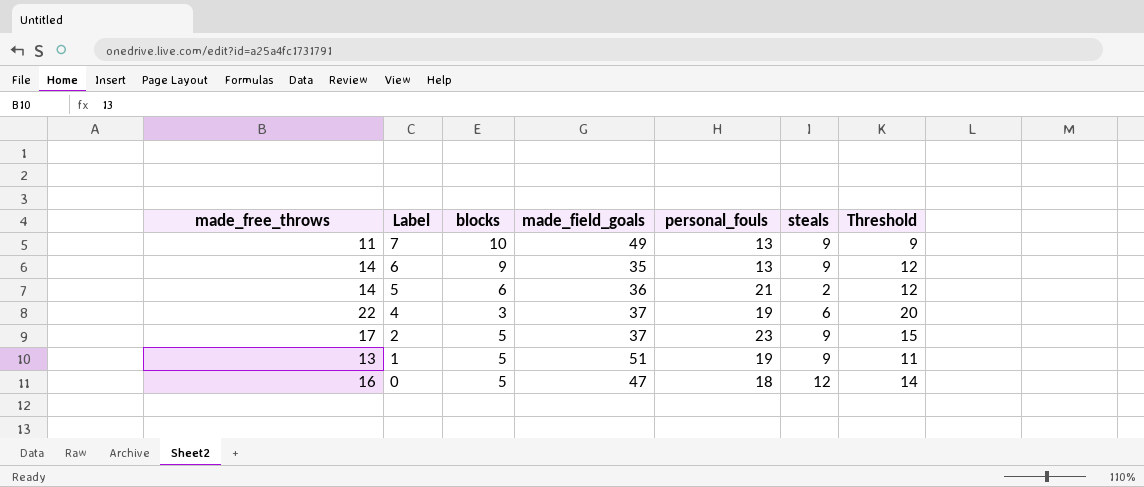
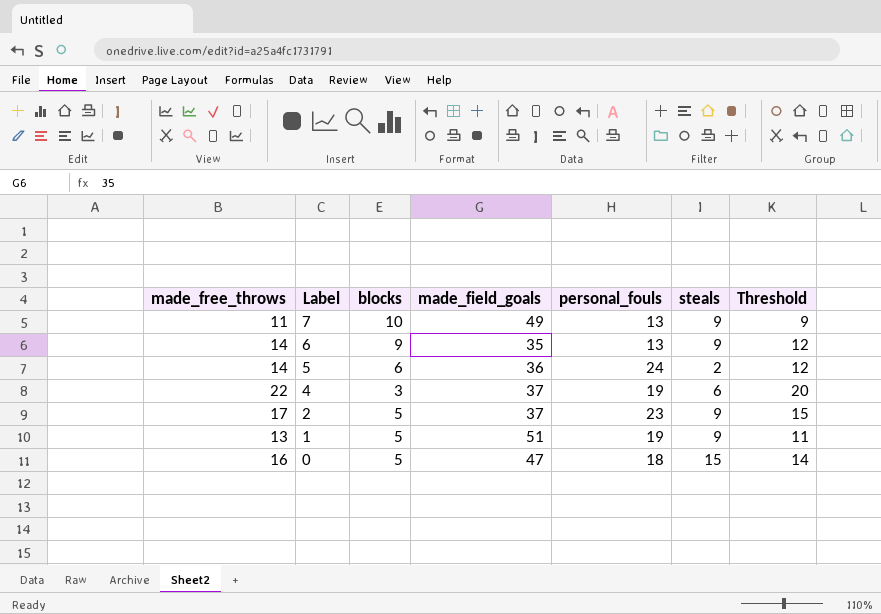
5 | personal_fouls: 21 -> 24
0 | steals: 12 -> 15

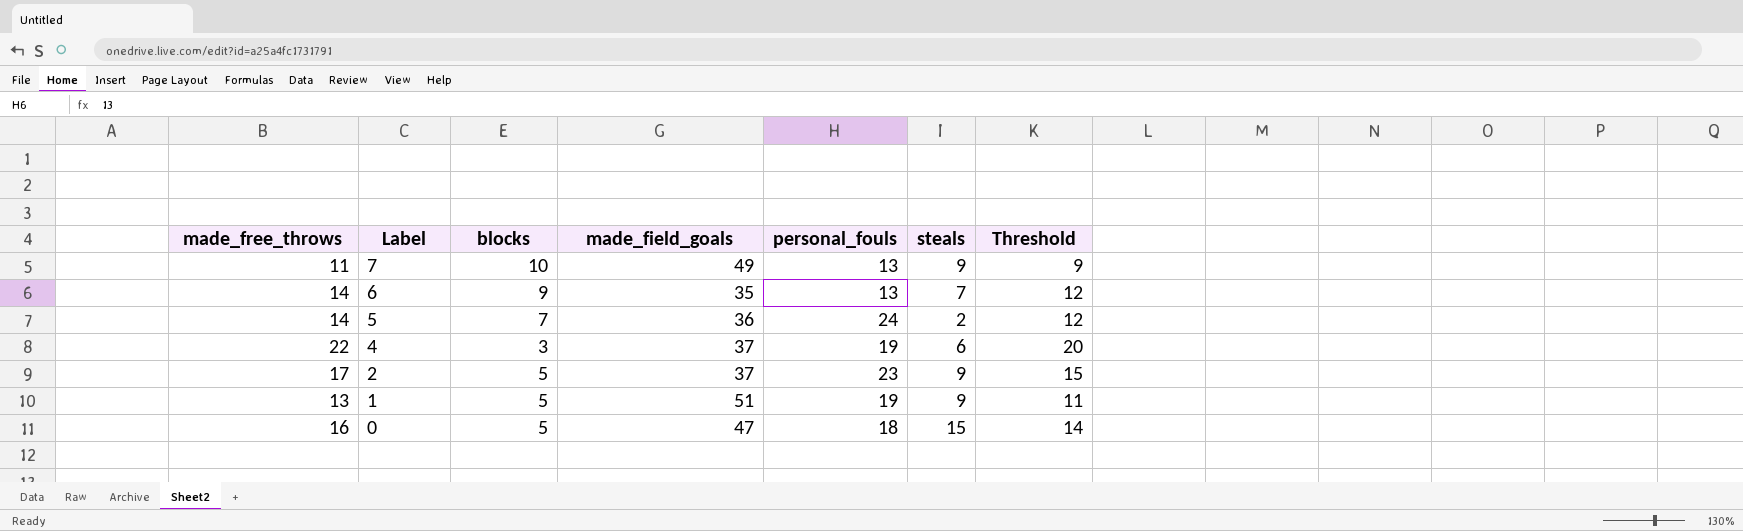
6 | steals: 9 -> 7
5 | blocks: 6 -> 7

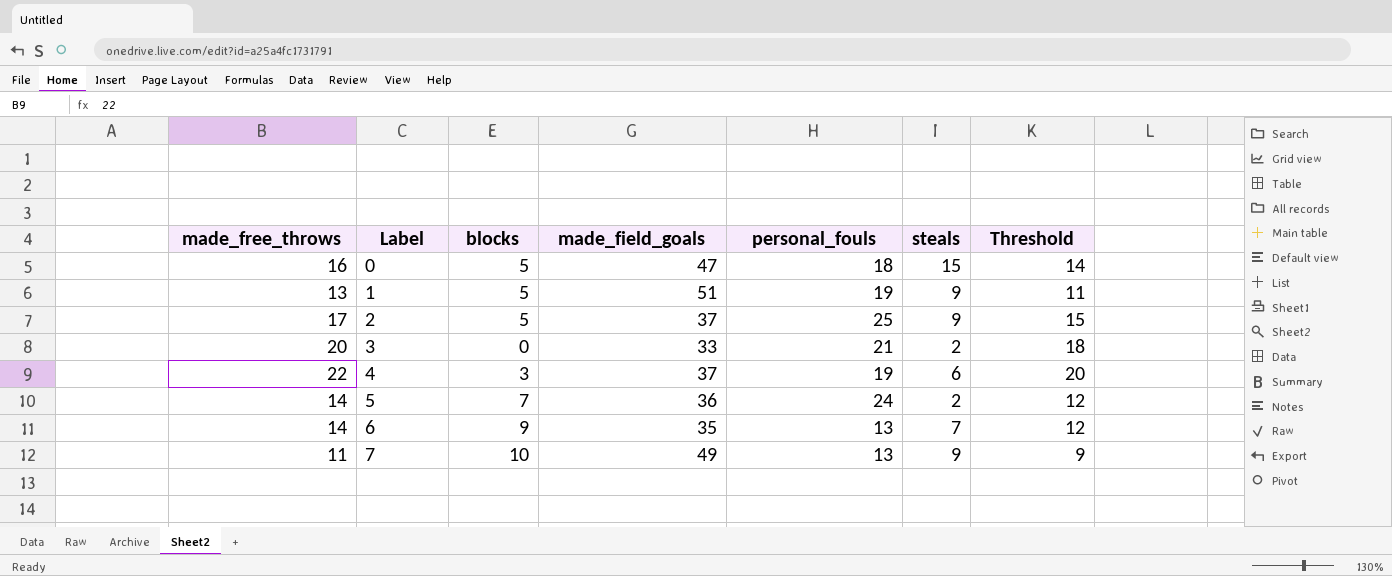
row order: Label descending -> Label ascending
2 | personal_fouls: 23 -> 25
row 3: none -> 20 | 0 | 33 | 21 | 2 | 18

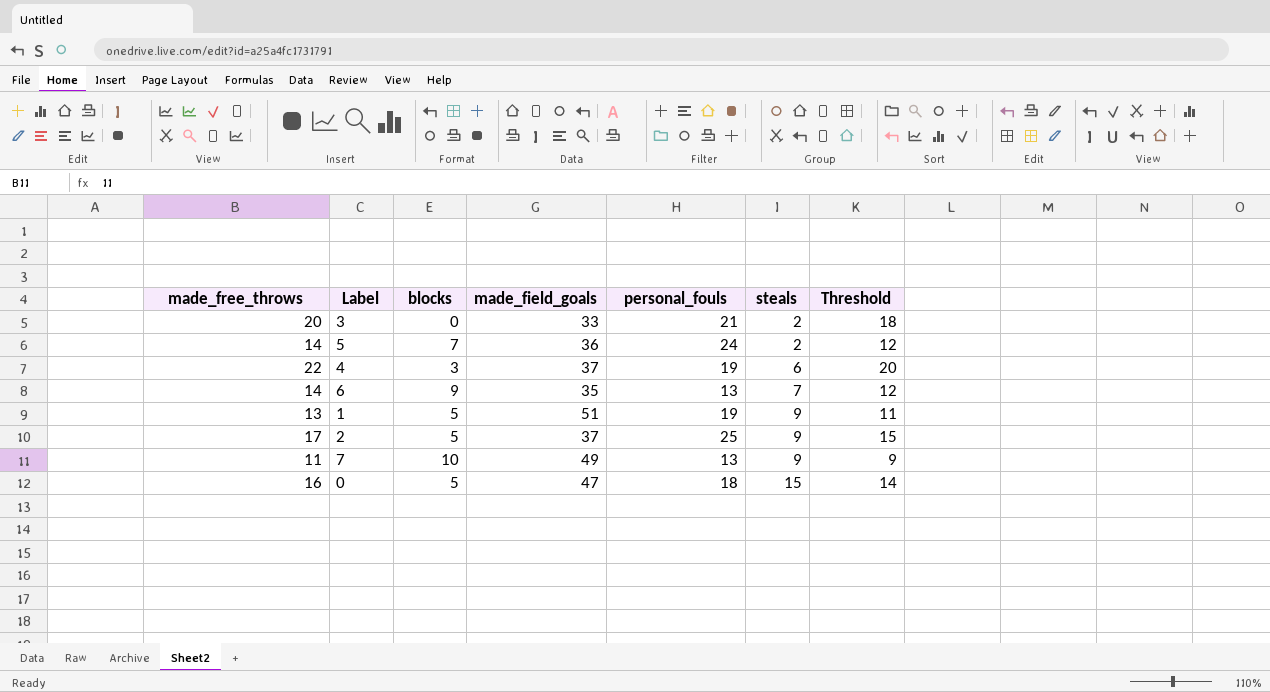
row order: Label ascending -> steals ascending

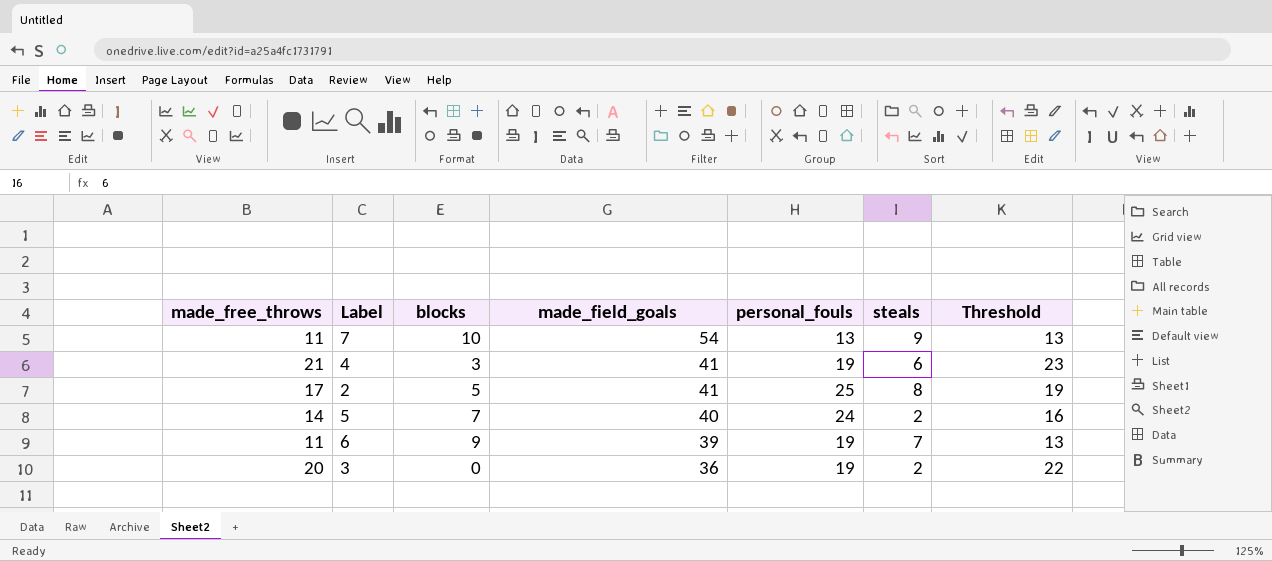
row order: steals ascending -> made_field_goals descending
column Threshold | formula: [made_free_throws] - 2 -> [made_free_throws] + 2
row 1: 13 | 5 | 51 | 19 | 9 | 11 -> none
row 0: 16 | 5 | 47 | 18 | 15 | 14 -> none
7 | made_field_goals: 49 -> 54
4 | made_free_throws: 22 -> 21
4 | made_field_goals: 37 -> 41
2 | made_field_goals: 37 -> 41
2 | steals: 9 -> 8
5 | made_field_goals: 36 -> 40
6 | made_free_throws: 14 -> 11
6 | made_field_goals: 35 -> 39
6 | personal_fouls: 13 -> 19
3 | made_field_goals: 33 -> 36
3 | personal_fouls: 21 -> 19

